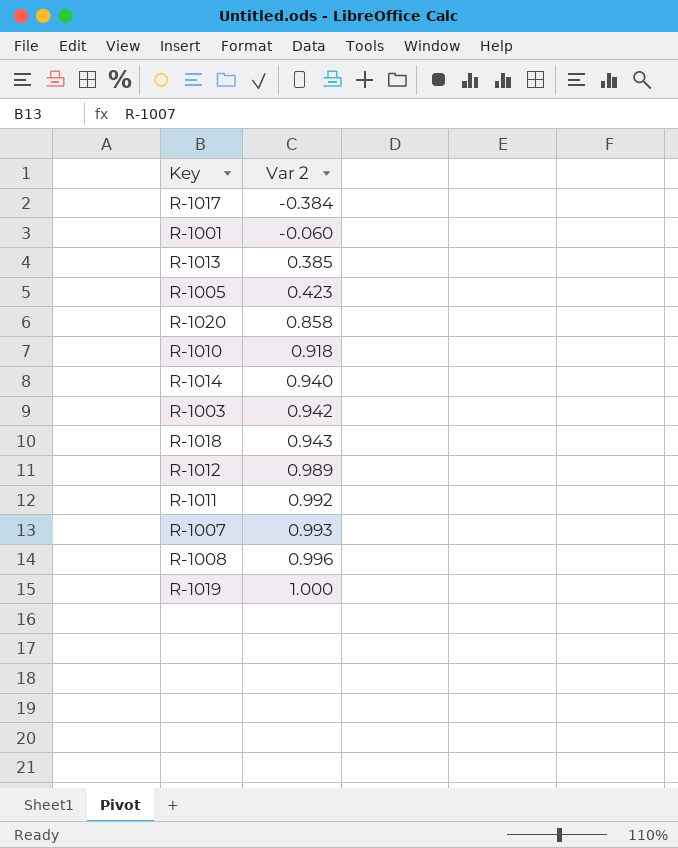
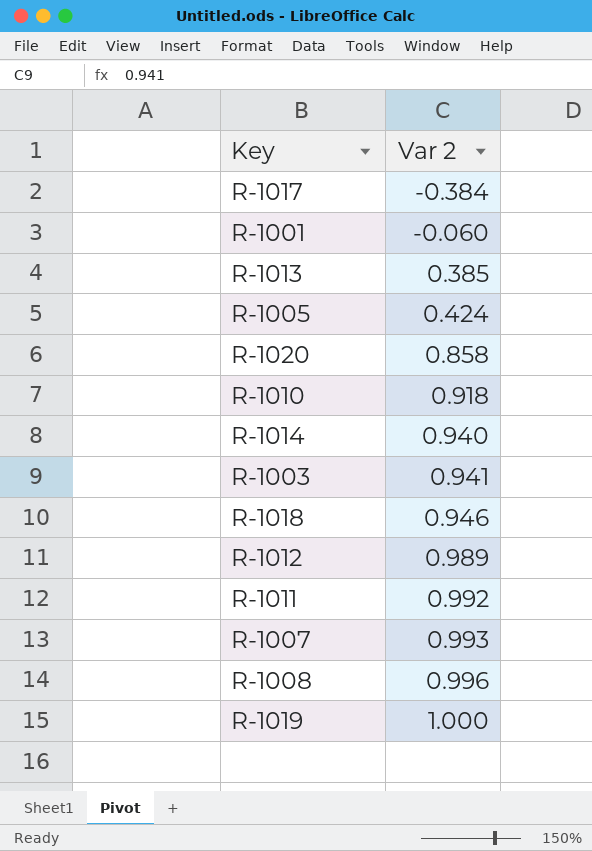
R-1005 | Var 2: 0.423 -> 0.424
R-1003 | Var 2: 0.942 -> 0.941
R-1018 | Var 2: 0.943 -> 0.946

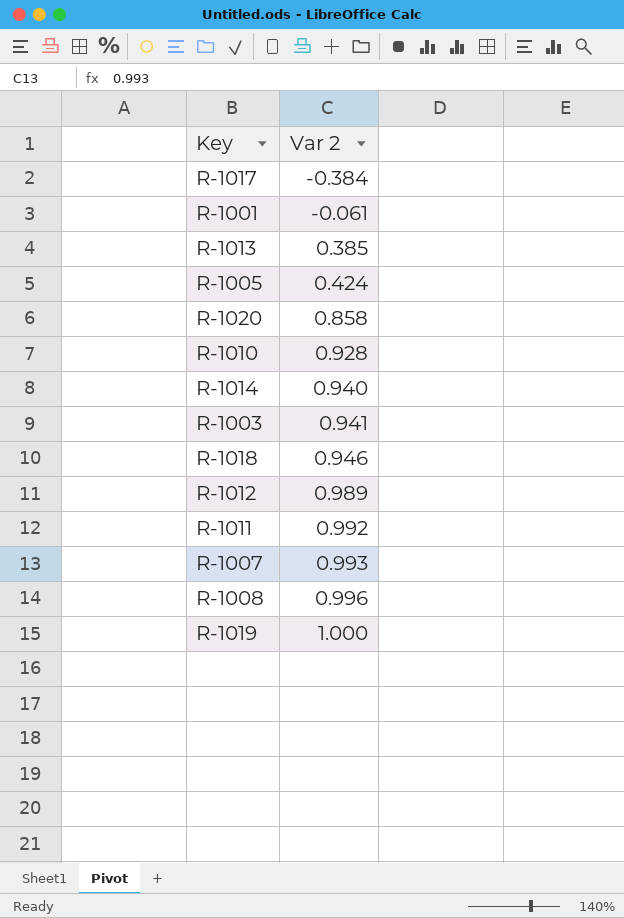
R-1001 | Var 2: -0.060 -> -0.061
R-1010 | Var 2: 0.918 -> 0.928

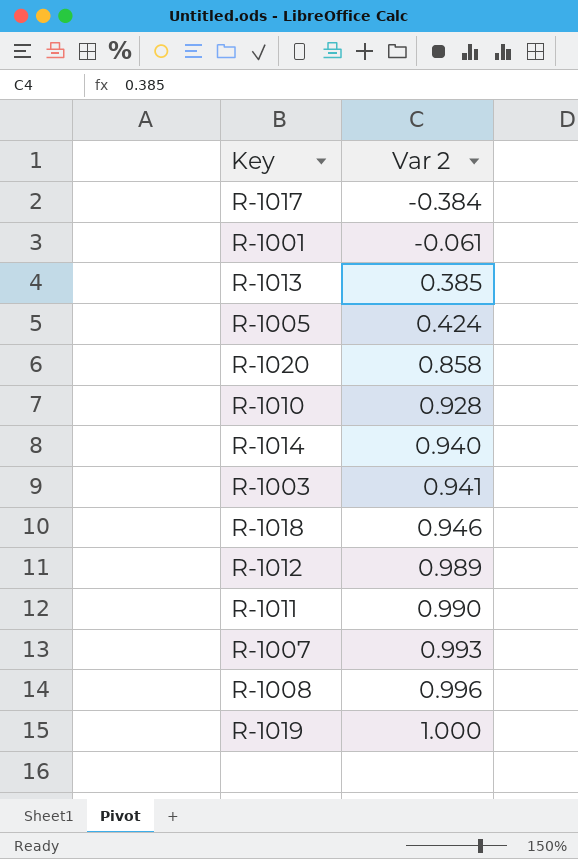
R-1011 | Var 2: 0.992 -> 0.990

